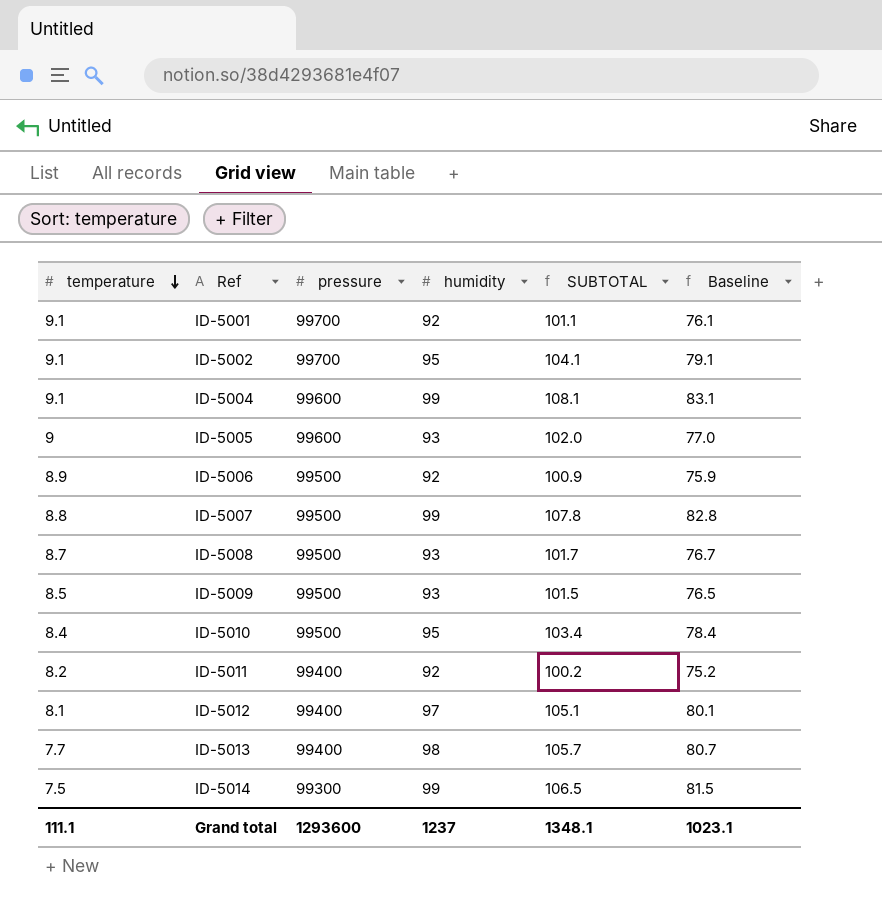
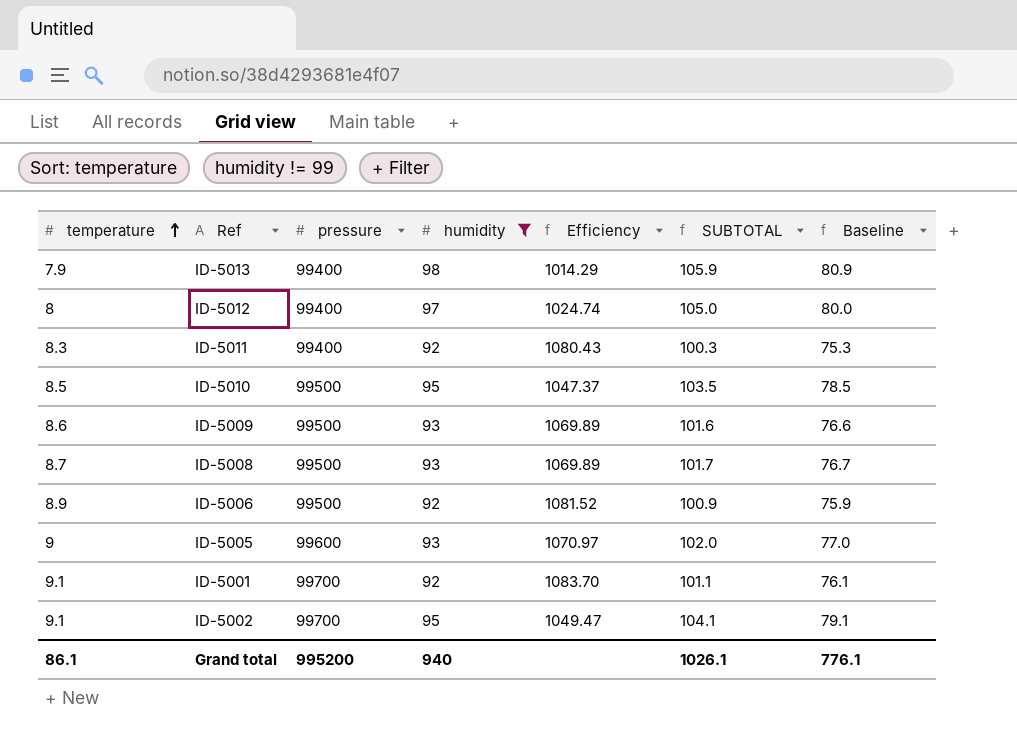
filter: none -> humidity != 99
row order: temperature descending -> temperature ascending
column Efficiency | formula: none -> [pressure] / [humidity]
ID-5013 | temperature: 7.7 -> 7.9
ID-5013 | SUBTOTAL: 105.7 -> 105.9
ID-5013 | Baseline: 80.7 -> 80.9
ID-5012 | temperature: 8.1 -> 8
ID-5012 | SUBTOTAL: 105.1 -> 105.0
ID-5012 | Baseline: 80.1 -> 80.0
ID-5011 | temperature: 8.2 -> 8.3
ID-5011 | SUBTOTAL: 100.2 -> 100.3
ID-5011 | Baseline: 75.2 -> 75.3
ID-5010 | temperature: 8.4 -> 8.5
ID-5010 | SUBTOTAL: 103.4 -> 103.5
ID-5010 | Baseline: 78.4 -> 78.5
ID-5009 | temperature: 8.5 -> 8.6
ID-5009 | SUBTOTAL: 101.5 -> 101.6
ID-5009 | Baseline: 76.5 -> 76.6
Grand total | temperature: 111.1 -> 86.1
Grand total | pressure: 1293600 -> 995200
Grand total | humidity: 1237 -> 940
Grand total | SUBTOTAL: 1348.1 -> 1026.1
Grand total | Baseline: 1023.1 -> 776.1

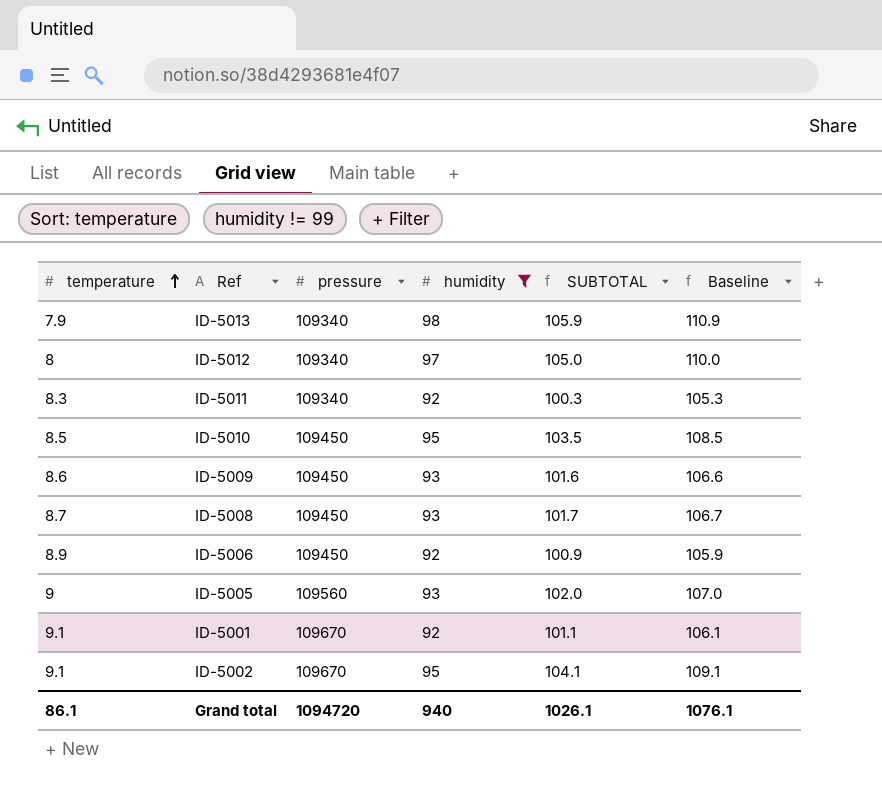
column Efficiency | formula: [pressure] / [humidity] -> none
column Baseline | formula: [SUBTOTAL] - 25 -> [SUBTOTAL] + 5
ID-5013 | pressure: 99400 -> 109340
ID-5012 | pressure: 99400 -> 109340
ID-5011 | pressure: 99400 -> 109340
ID-5010 | pressure: 99500 -> 109450
ID-5009 | pressure: 99500 -> 109450
ID-5008 | pressure: 99500 -> 109450
ID-5006 | pressure: 99500 -> 109450
ID-5005 | pressure: 99600 -> 109560
ID-5001 | pressure: 99700 -> 109670
ID-5002 | pressure: 99700 -> 109670
Grand total | pressure: 995200 -> 1094720
Grand total | Baseline: 776.1 -> 1076.1

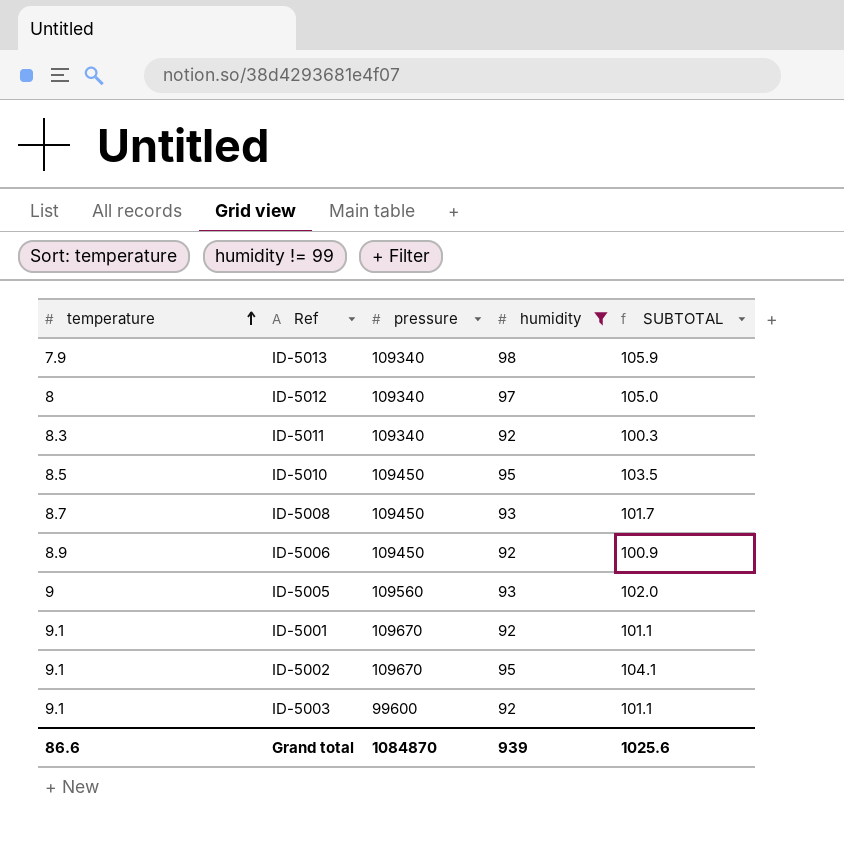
column Baseline | formula: [SUBTOTAL] + 5 -> none
row ID-5009: 8.6 | 109450 | 93 | 101.6 | 106.6 -> none
row ID-5003: none -> 9.1 | 99600 | 92 | 101.1
Grand total | temperature: 86.1 -> 86.6
Grand total | pressure: 1094720 -> 1084870
Grand total | humidity: 940 -> 939
Grand total | SUBTOTAL: 1026.1 -> 1025.6

